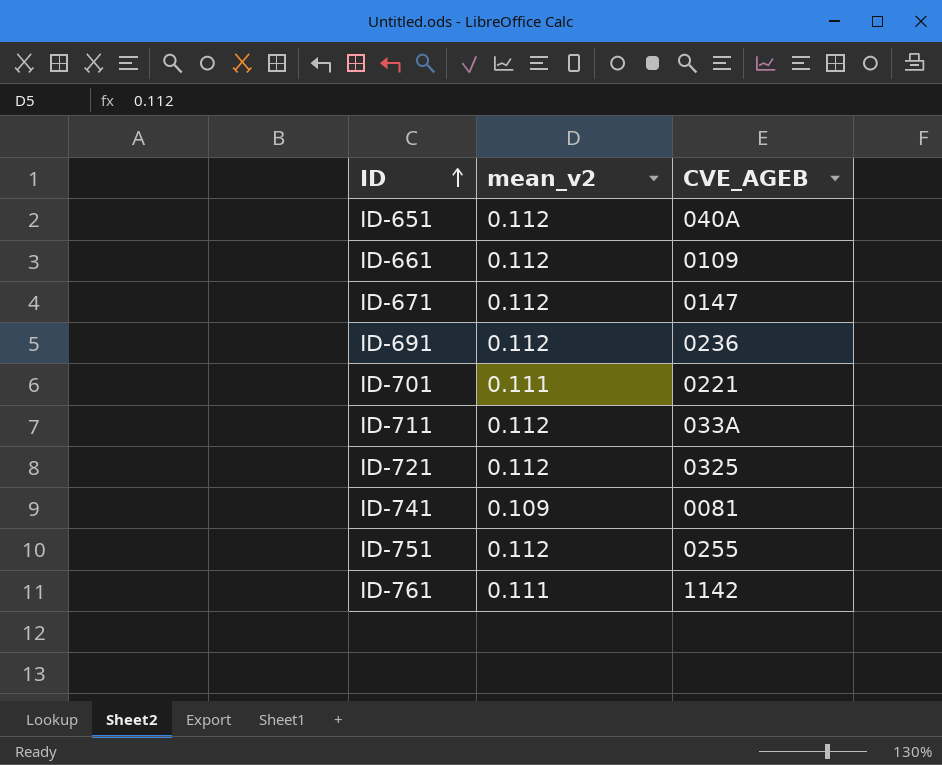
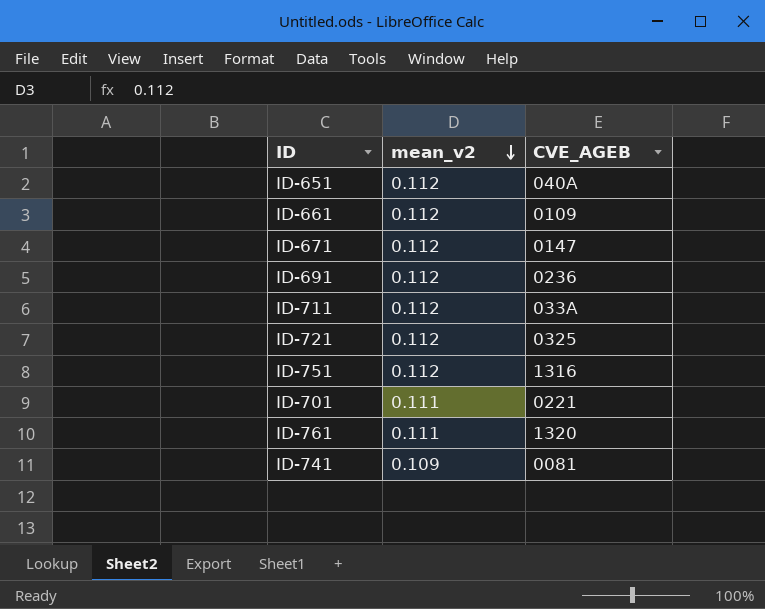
row order: ID ascending -> mean_v2 descending
ID-751 | CVE_AGEB: 0255 -> 1316
ID-761 | CVE_AGEB: 1142 -> 1320

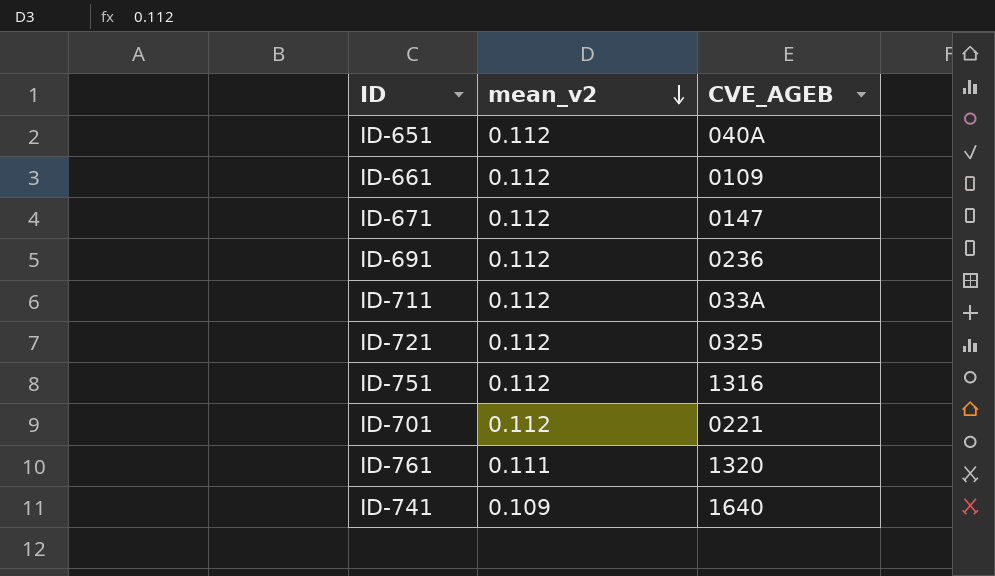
ID-701 | mean_v2: 0.111 -> 0.112
ID-741 | CVE_AGEB: 0081 -> 1640

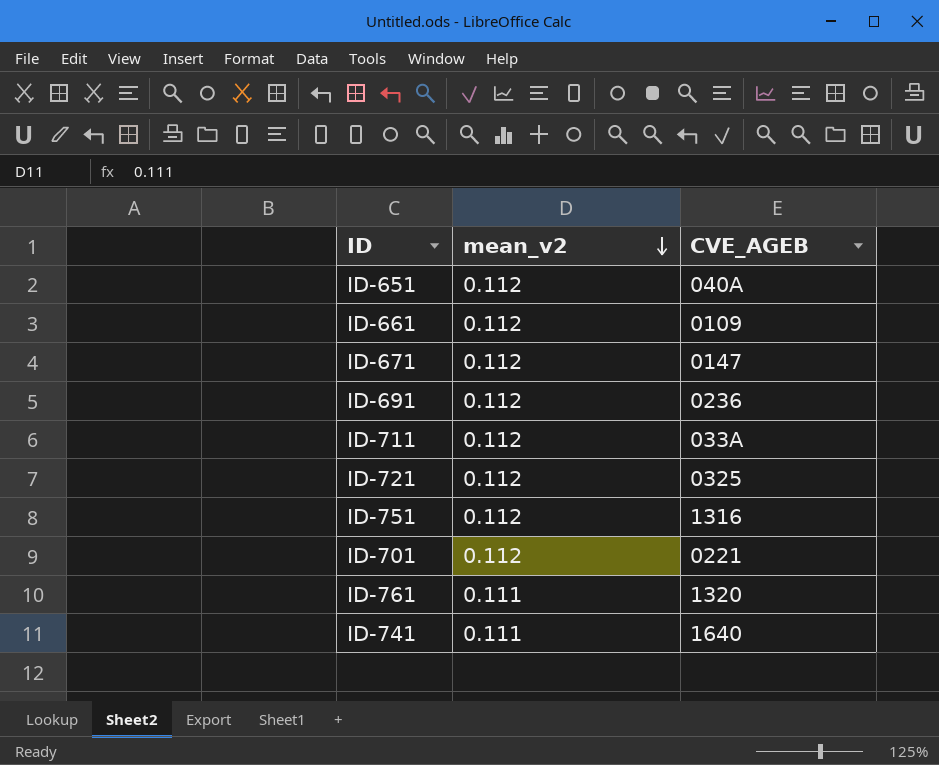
ID-741 | mean_v2: 0.109 -> 0.111

